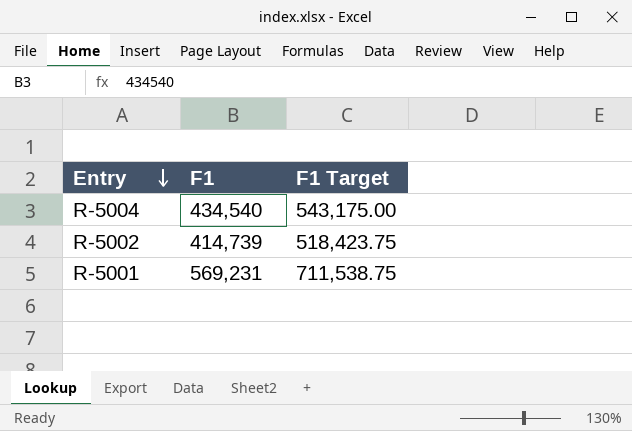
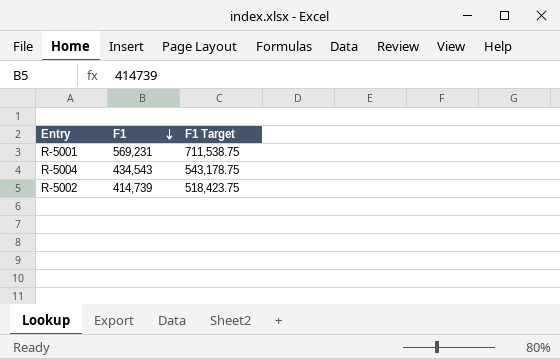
row order: Entry descending -> F1 descending
R-5004 | F1: 434,540 -> 434,543
R-5004 | F1 Target: 543,175.00 -> 543,178.75

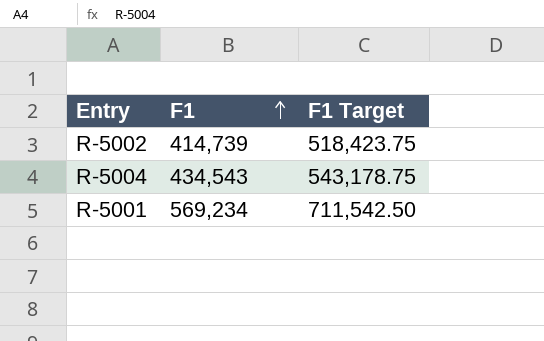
row order: F1 descending -> F1 ascending
R-5001 | F1: 569,231 -> 569,234
R-5001 | F1 Target: 711,538.75 -> 711,542.50

